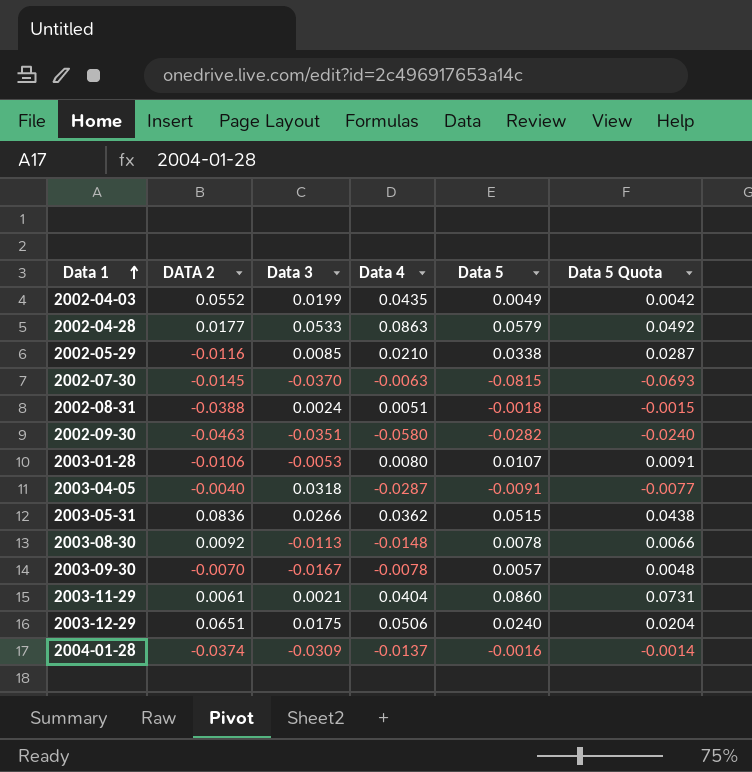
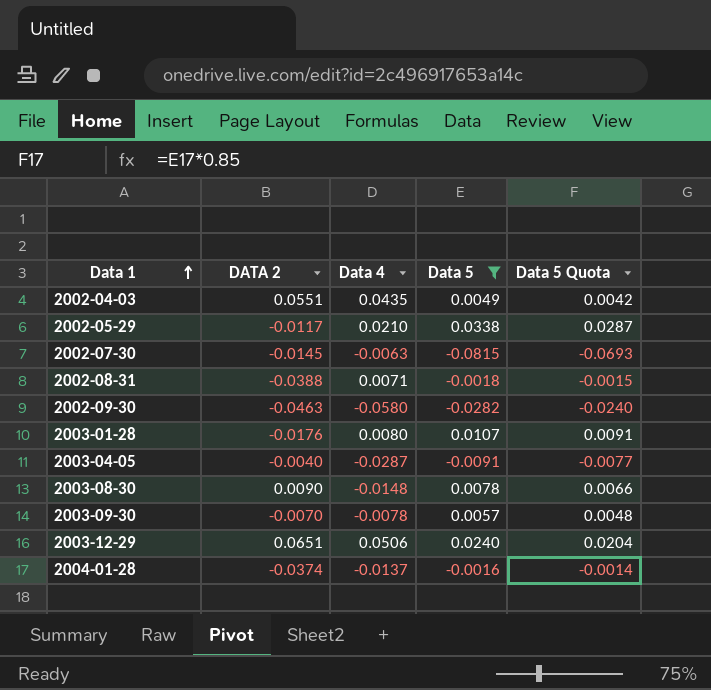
filter: none -> Data 5 <= 0.0338
column Data 3 | position: 3 -> none
2002-04-03 | DATA 2: 0.0552 -> 0.0551
2002-05-29 | DATA 2: -0.0116 -> -0.0117
2002-08-31 | Data 4: 0.0051 -> 0.0071
2003-01-28 | DATA 2: -0.0106 -> -0.0176
2003-08-30 | DATA 2: 0.0092 -> 0.0090

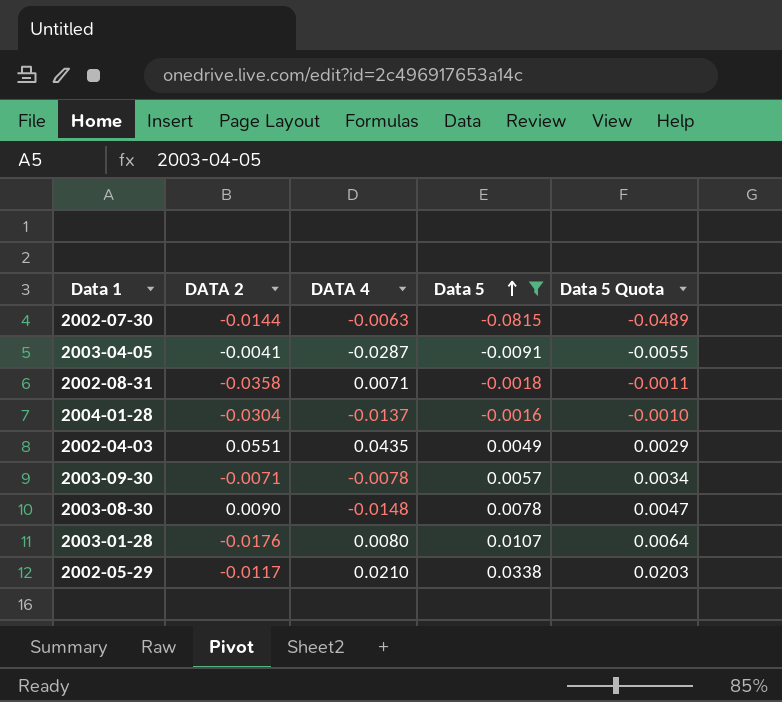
row order: Data 1 ascending -> Data 5 ascending
column name: Data 4 -> DATA 4
column Data 5 Quota | formula: [Data 5] * 0.85 -> [Data 5] * 0.6
row 2002-09-30: -0.0463 | -0.0580 | -0.0282 | -0.0240 -> none
row 2003-12-29: 0.0651 | 0.0506 | 0.0240 | 0.0204 -> none
2002-07-30 | DATA 2: -0.0145 -> -0.0144
2003-04-05 | DATA 2: -0.0040 -> -0.0041
2002-08-31 | DATA 2: -0.0388 -> -0.0358
2004-01-28 | DATA 2: -0.0374 -> -0.0304
2003-09-30 | DATA 2: -0.0070 -> -0.0071

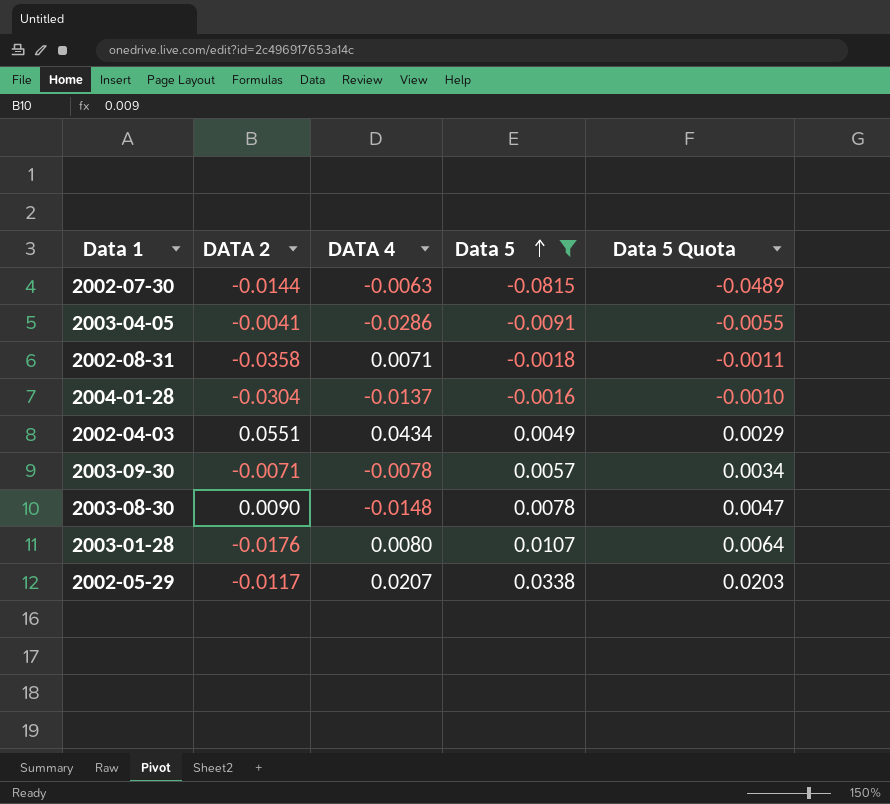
2003-04-05 | DATA 4: -0.0287 -> -0.0286
2002-04-03 | DATA 4: 0.0435 -> 0.0434
2002-05-29 | DATA 4: 0.0210 -> 0.0207

